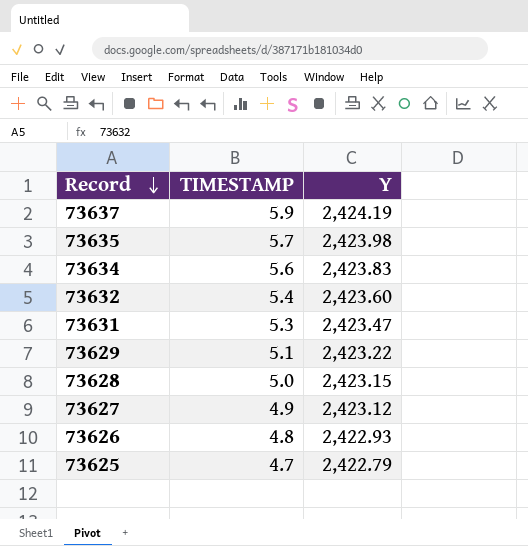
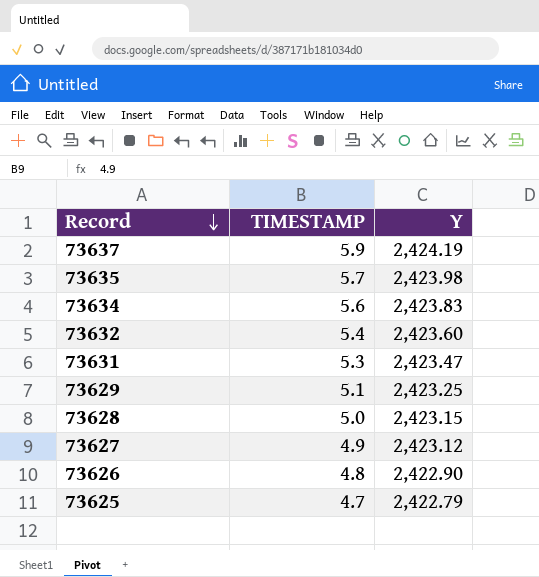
73629 | Y: 2,423.22 -> 2,423.25
73626 | Y: 2,422.93 -> 2,422.90

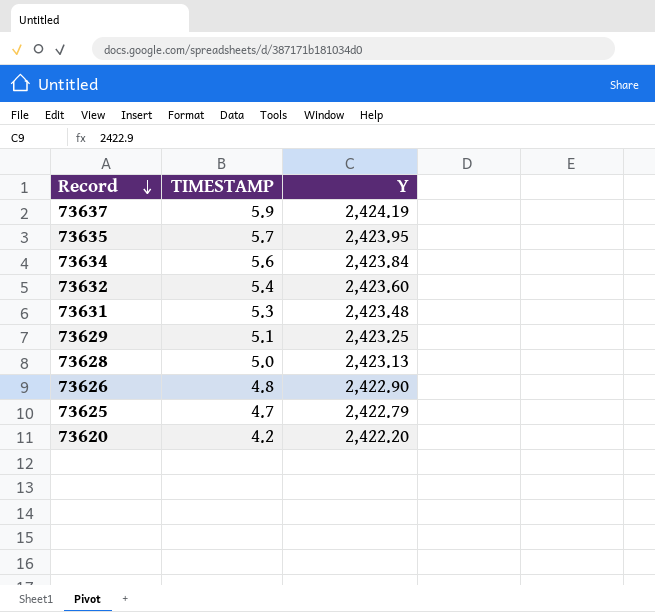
row 73627: 4.9 | 2,423.12 -> none
73635 | Y: 2,423.98 -> 2,423.95
73634 | Y: 2,423.83 -> 2,423.84
73631 | Y: 2,423.47 -> 2,423.48
73628 | Y: 2,423.15 -> 2,423.13
row 73620: none -> 4.2 | 2,422.20

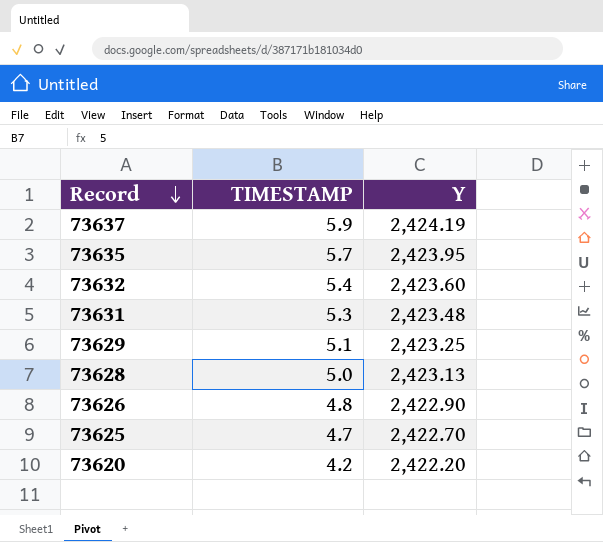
row 73634: 5.6 | 2,423.84 -> none
73625 | Y: 2,422.79 -> 2,422.70

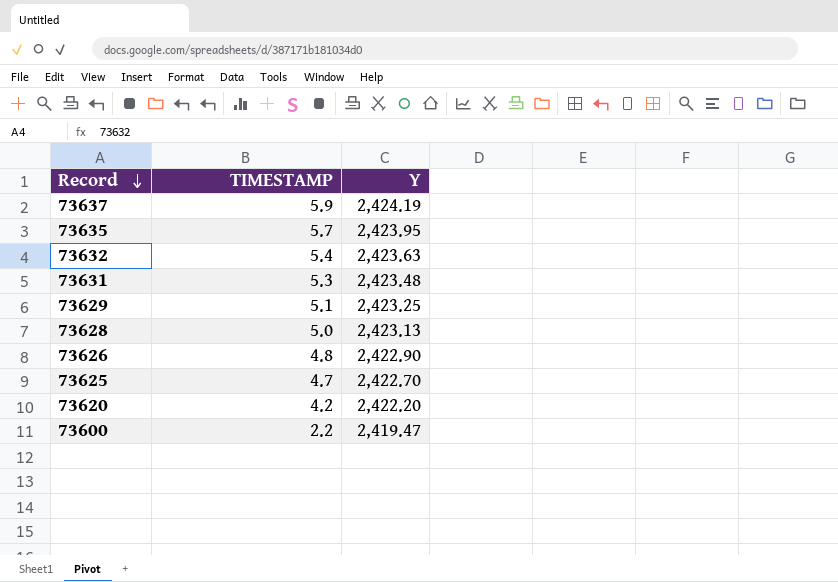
73632 | Y: 2,423.60 -> 2,423.63
row 73600: none -> 2.2 | 2,419.47

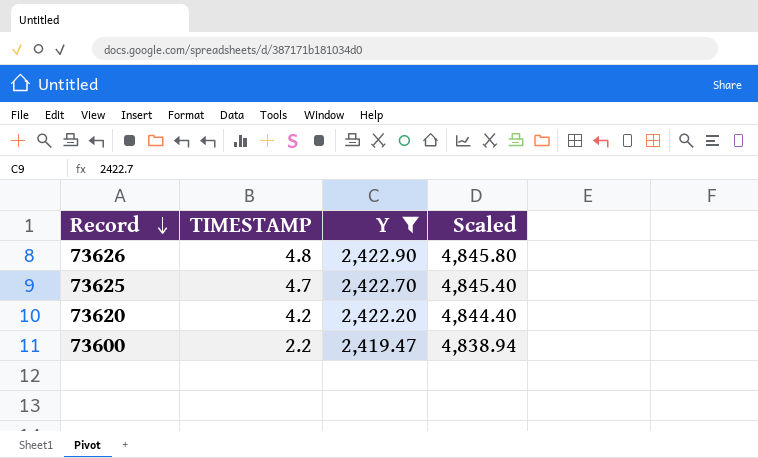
filter: none -> Y <= 2,422.90
column Scaled | formula: none -> [Y] * 2

